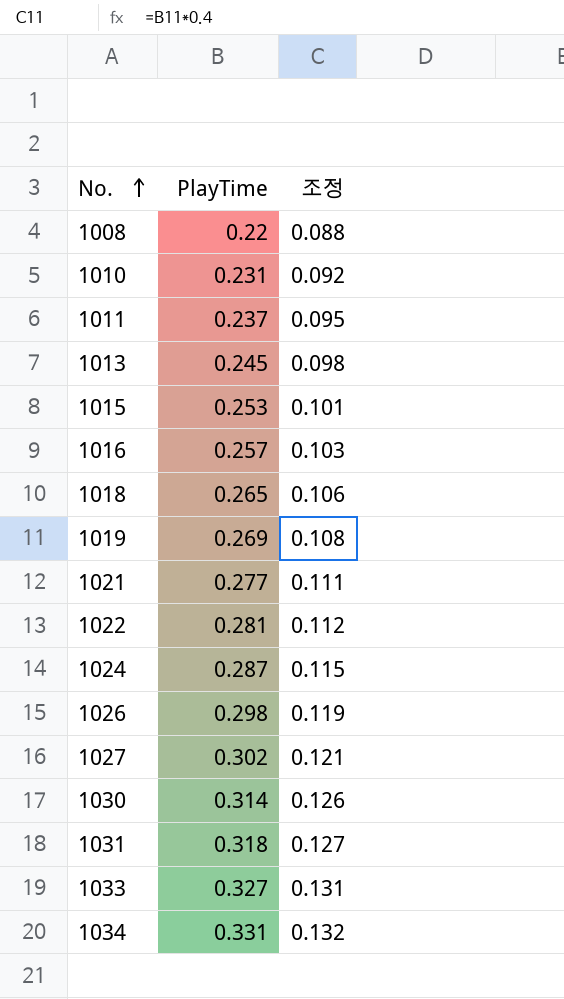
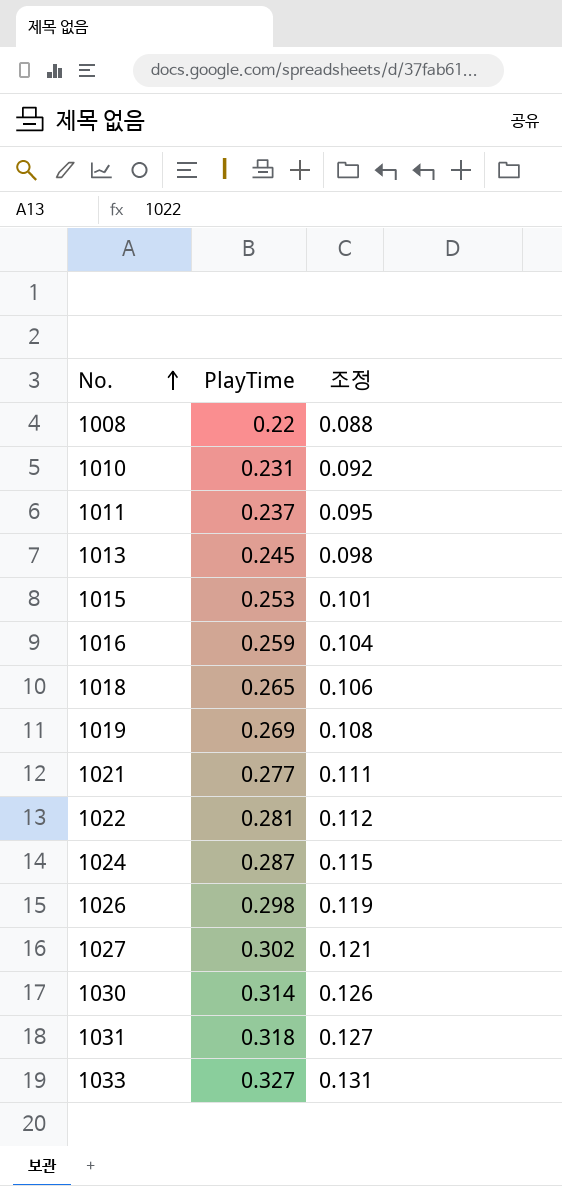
row 1034: 0.331 | 0.132 -> none
1016 | PlayTime: 0.257 -> 0.259
1016 | 조정: 0.103 -> 0.104

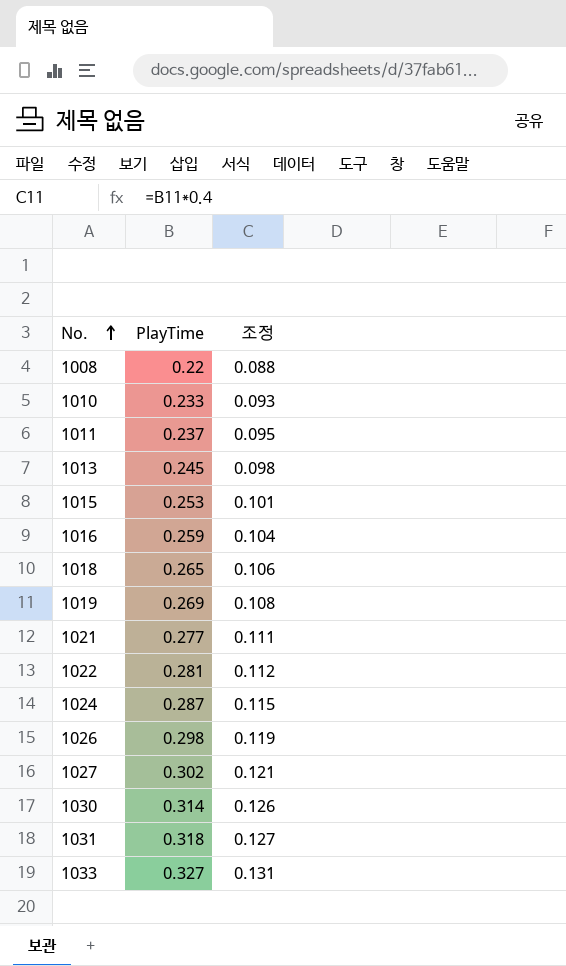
1010 | PlayTime: 0.231 -> 0.233
1010 | 조정: 0.092 -> 0.093

